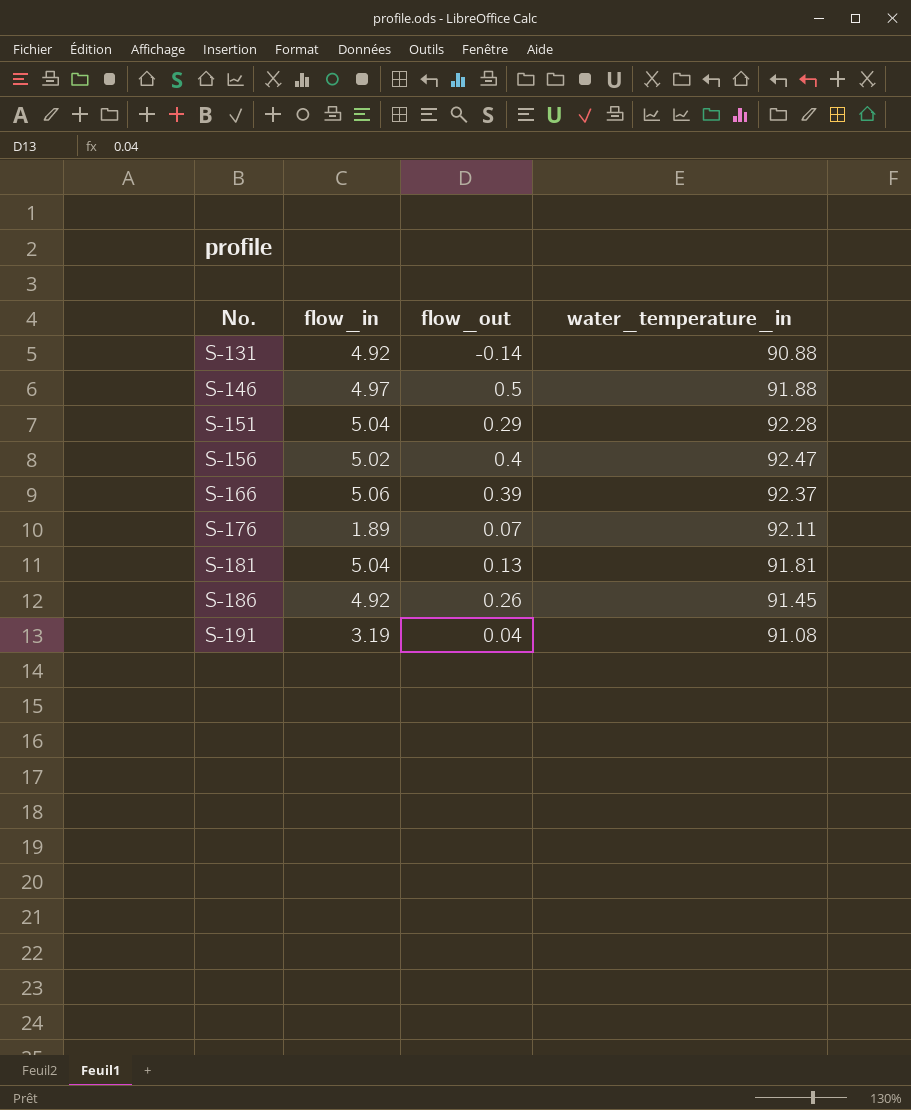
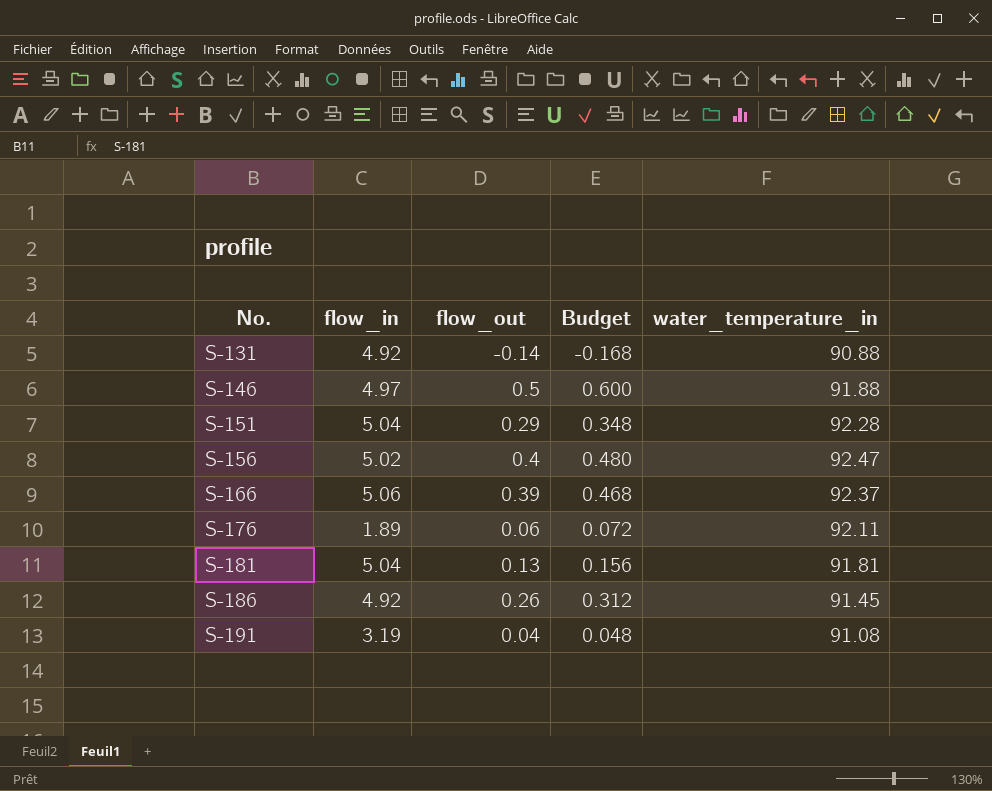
column Budget | formula: none -> [flow_out] * 1.2
S-176 | flow_out: 0.07 -> 0.06

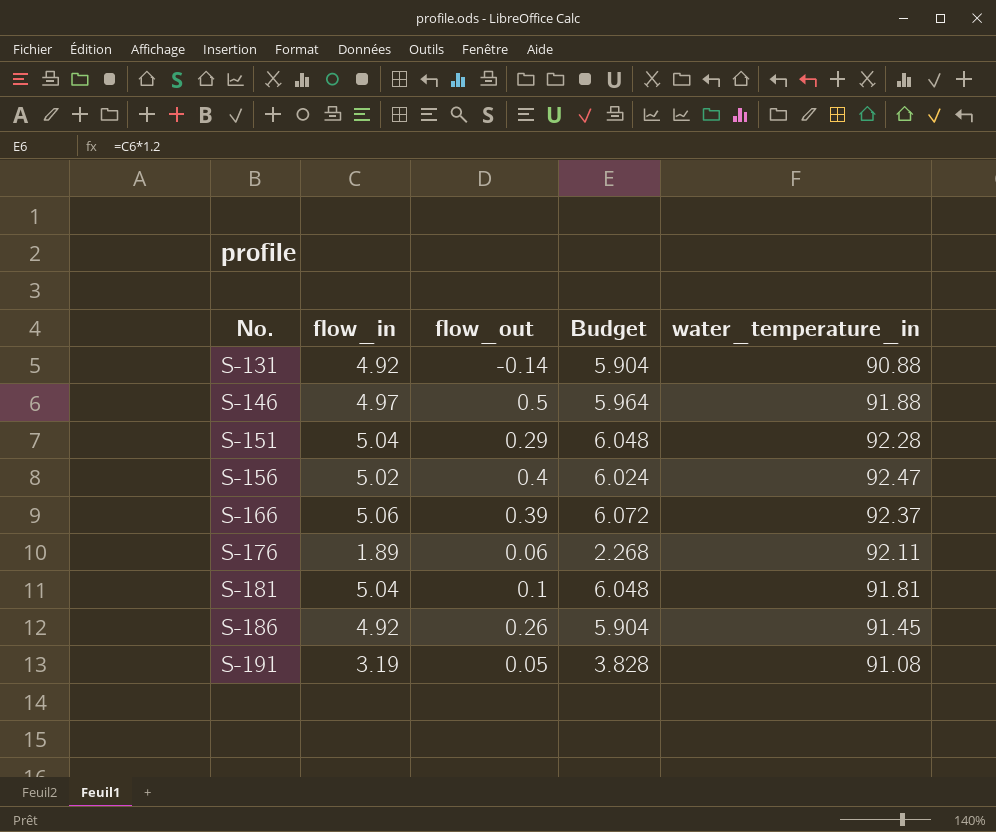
column Budget | formula: [flow_out] * 1.2 -> [flow_in] * 1.2
S-181 | flow_out: 0.13 -> 0.1
S-191 | flow_out: 0.04 -> 0.05

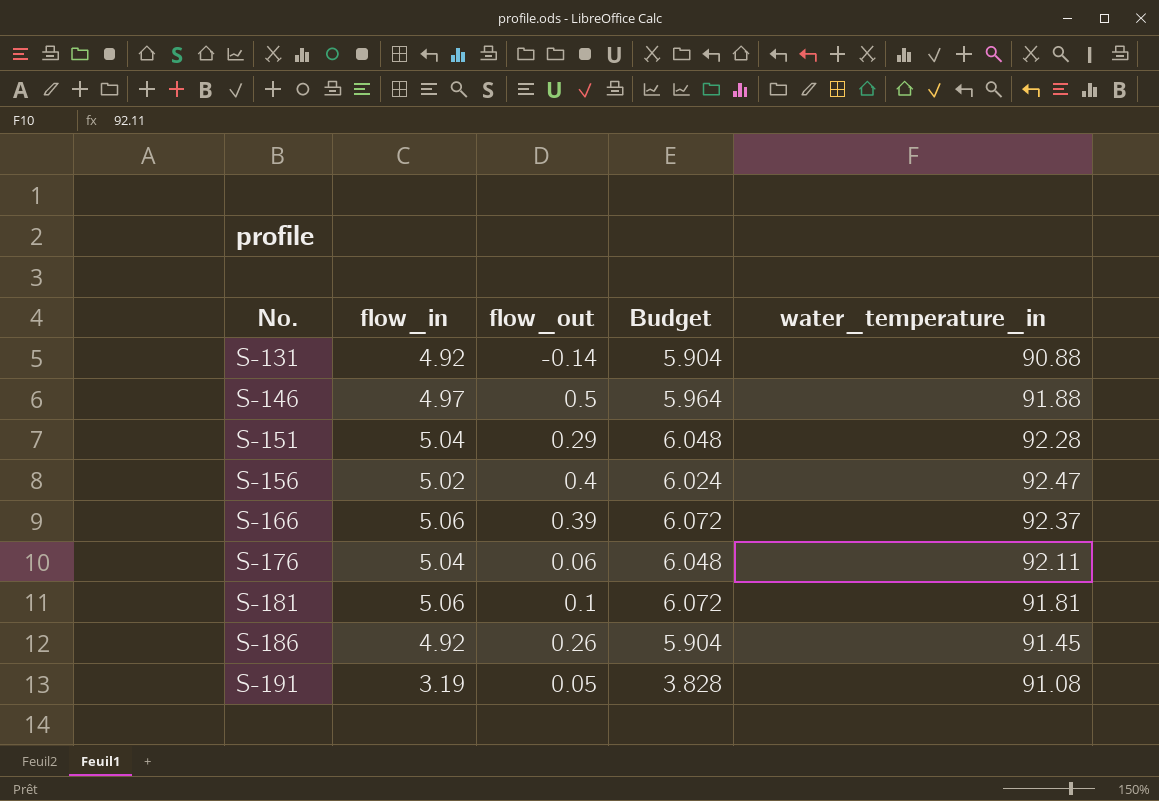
S-176 | flow_in: 1.89 -> 5.04
S-176 | Budget: 2.268 -> 6.048
S-181 | flow_in: 5.04 -> 5.06
S-181 | Budget: 6.048 -> 6.072

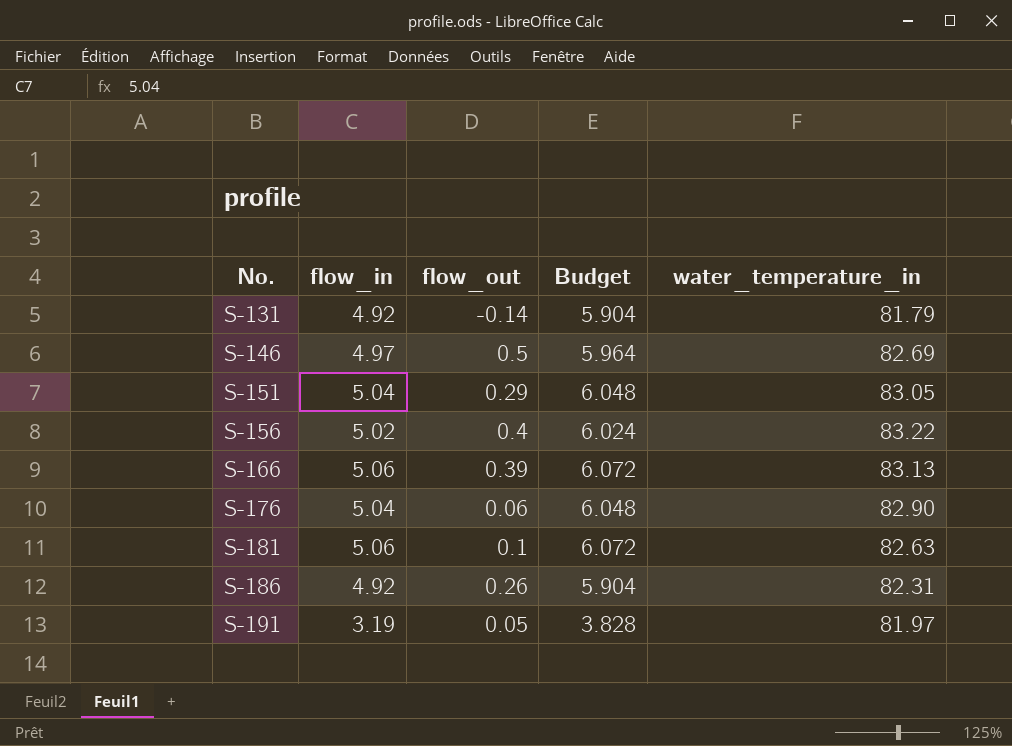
S-131 | water_temperature_in: 90.88 -> 81.79
S-146 | water_temperature_in: 91.88 -> 82.69
S-151 | water_temperature_in: 92.28 -> 83.05
S-156 | water_temperature_in: 92.47 -> 83.22
S-166 | water_temperature_in: 92.37 -> 83.13
S-176 | water_temperature_in: 92.11 -> 82.90
S-181 | water_temperature_in: 91.81 -> 82.63
S-186 | water_temperature_in: 91.45 -> 82.31
S-191 | water_temperature_in: 91.08 -> 81.97

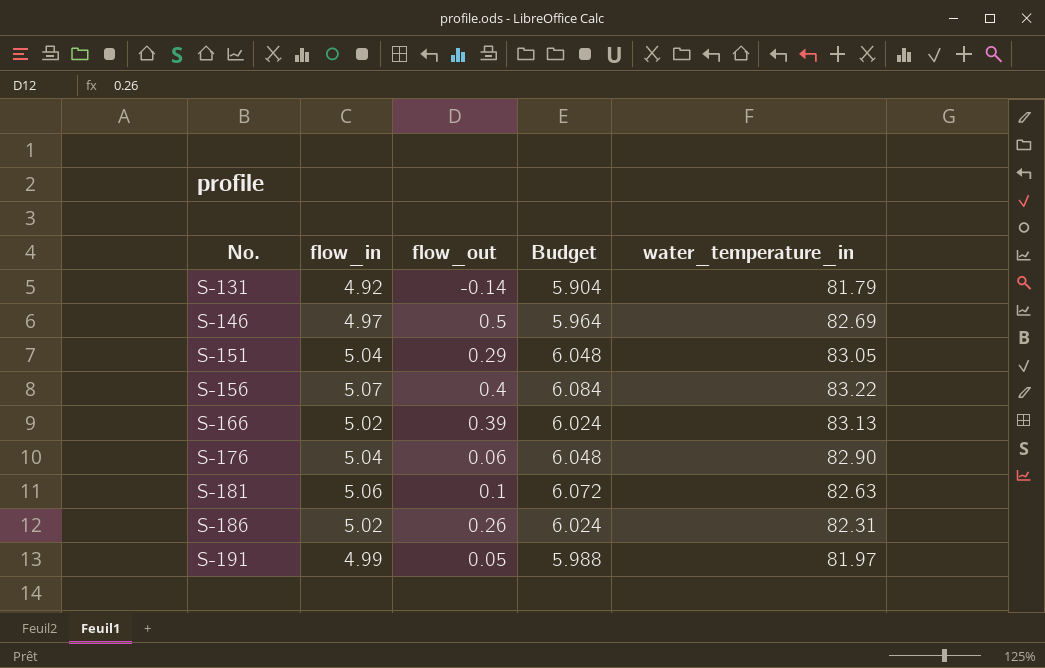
S-156 | flow_in: 5.02 -> 5.07
S-156 | Budget: 6.024 -> 6.084
S-166 | flow_in: 5.06 -> 5.02
S-166 | Budget: 6.072 -> 6.024
S-186 | flow_in: 4.92 -> 5.02
S-186 | Budget: 5.904 -> 6.024
S-191 | flow_in: 3.19 -> 4.99
S-191 | Budget: 3.828 -> 5.988

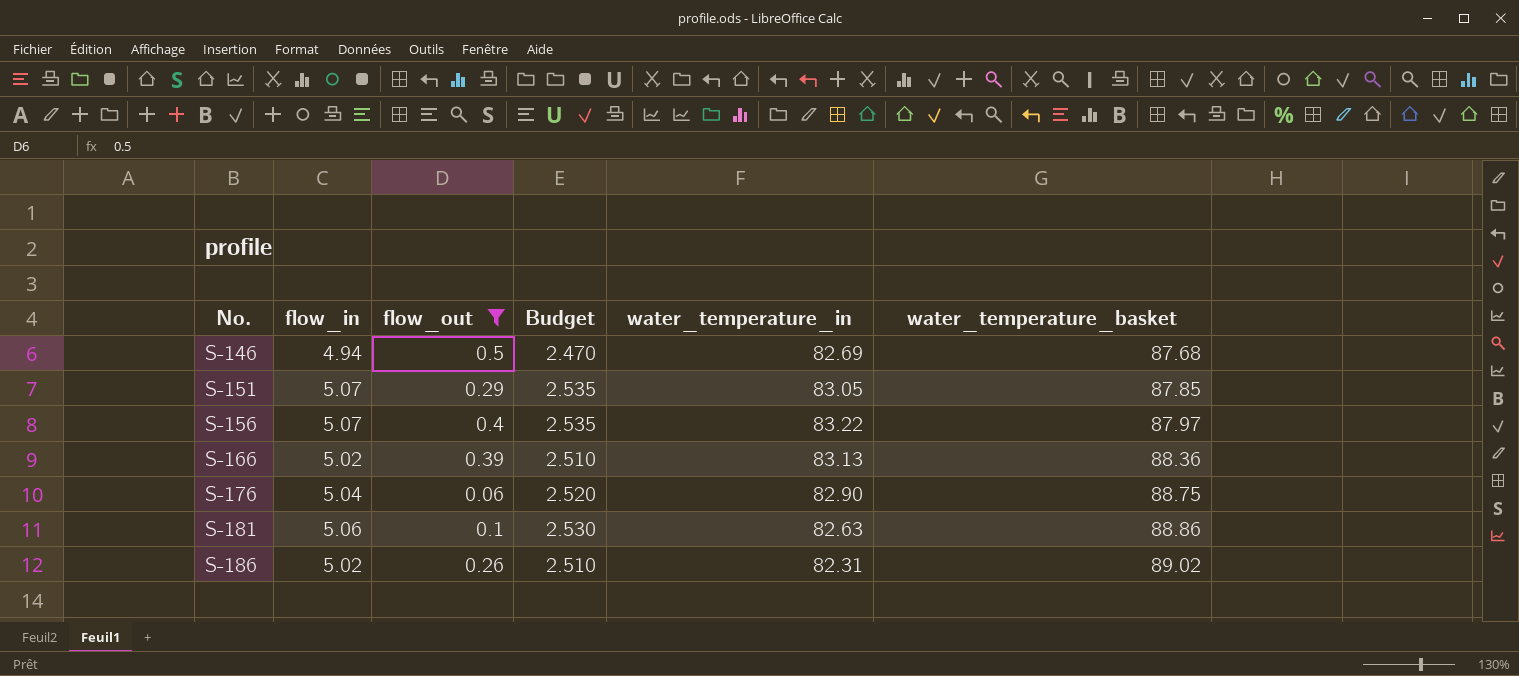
filter: none -> flow_out >= 0.06
column Budget | formula: [flow_in] * 1.2 -> [flow_in] * 0.5
column water_temperature_basket | position: none -> 6
S-146 | flow_in: 4.97 -> 4.94
S-151 | flow_in: 5.04 -> 5.07

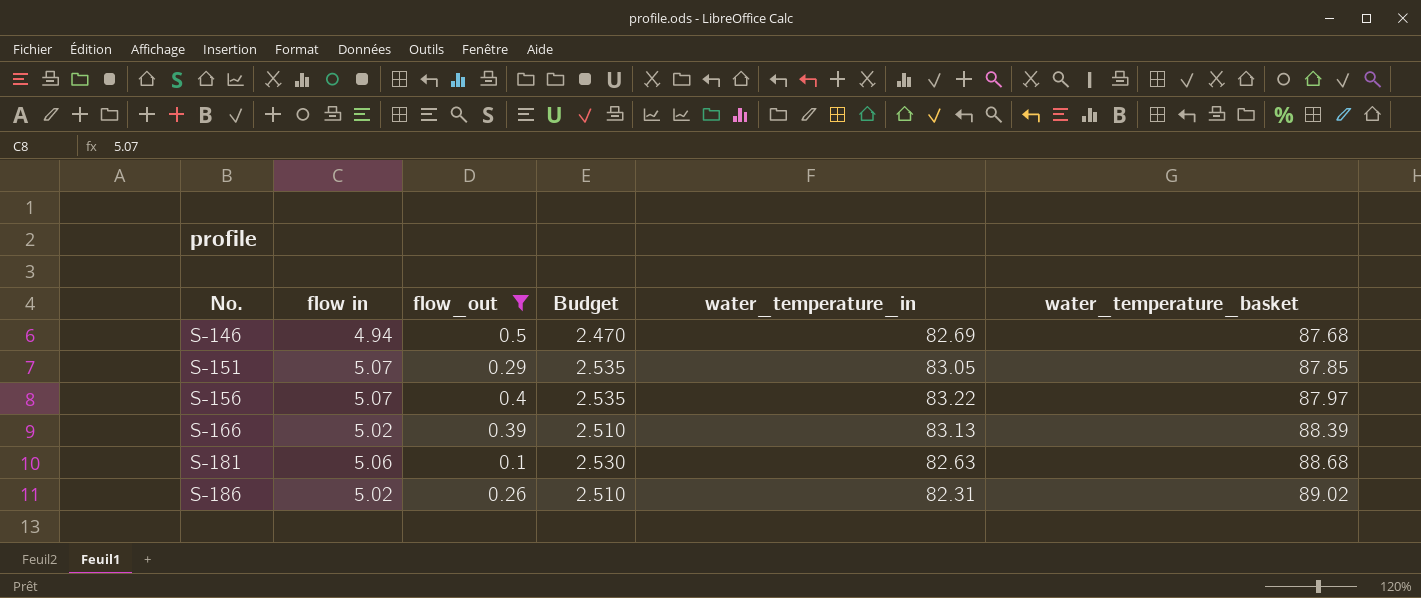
column name: flow_in -> flow in
row S-176: 5.04 | 0.06 | 2.520 | 82.90 | 88.75 -> none
S-166 | water_temperature_basket: 88.36 -> 88.39
S-181 | water_temperature_basket: 88.86 -> 88.68

